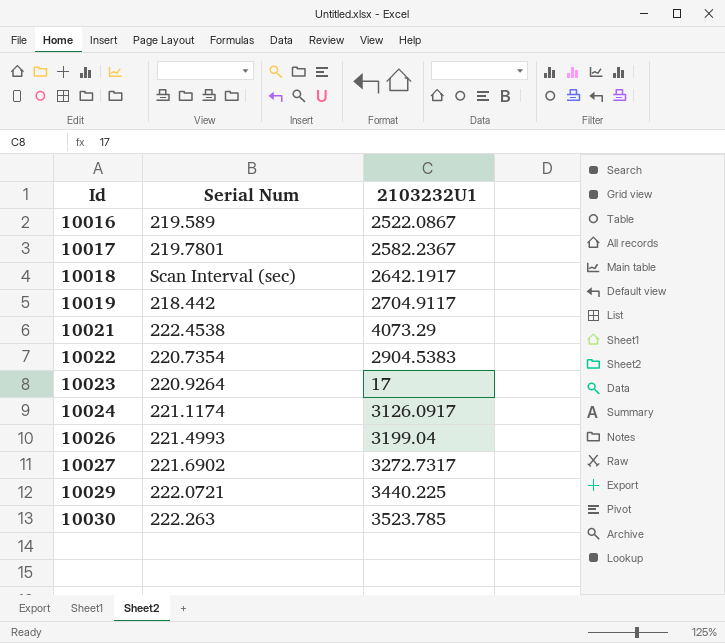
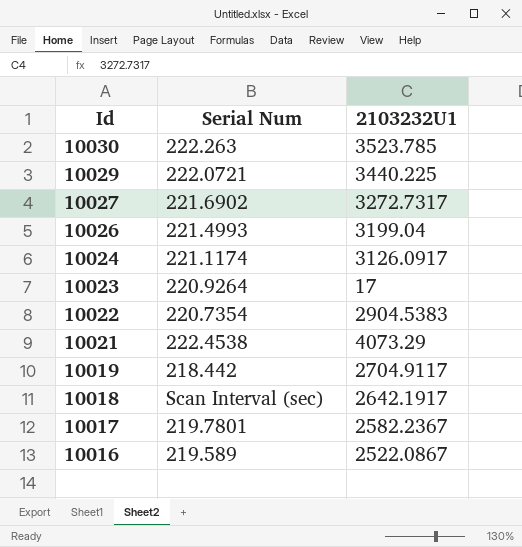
row order: Id ascending -> Id descending

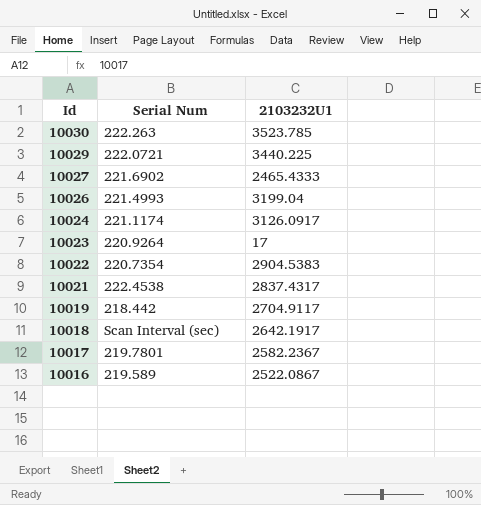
10027 | 2103232U1: 3272.7317 -> 2465.4333
10021 | 2103232U1: 4073.29 -> 2837.4317

